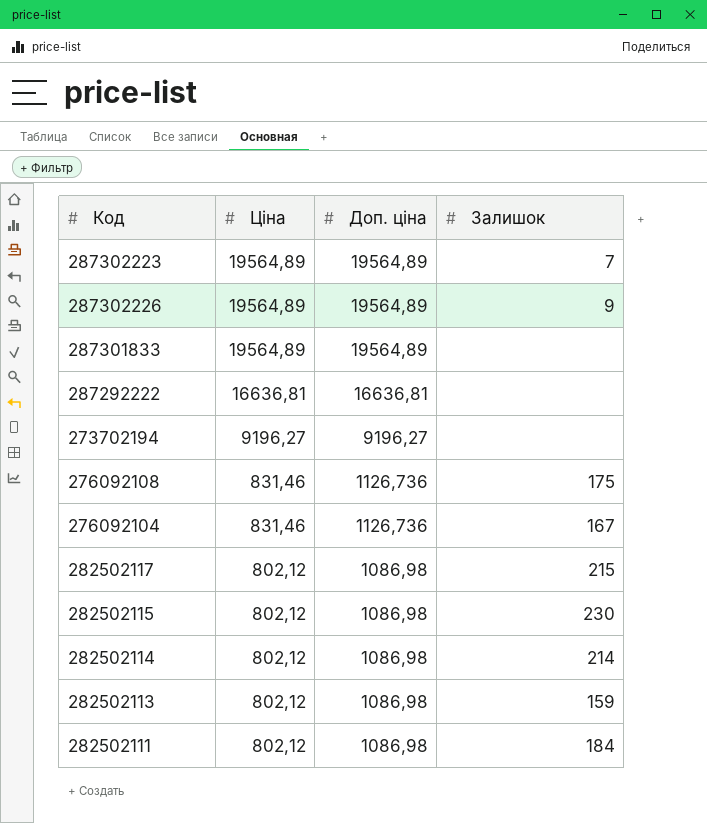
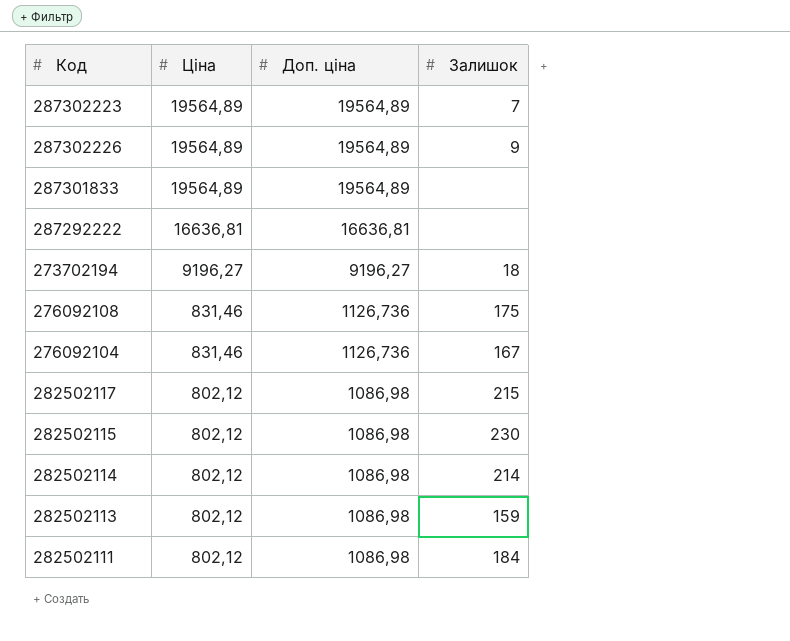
273702194 | Залишок: none -> 18

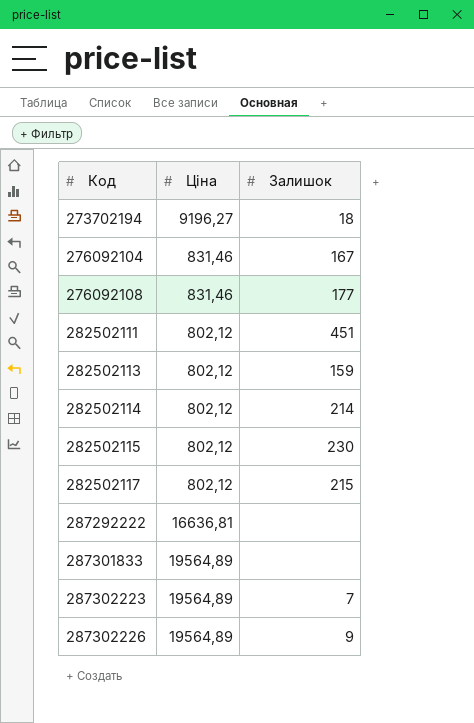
row order: Ціна descending -> Код ascending
column Доп. ціна | position: 3 -> none
276092108 | Залишок: 175 -> 177
282502111 | Залишок: 184 -> 451

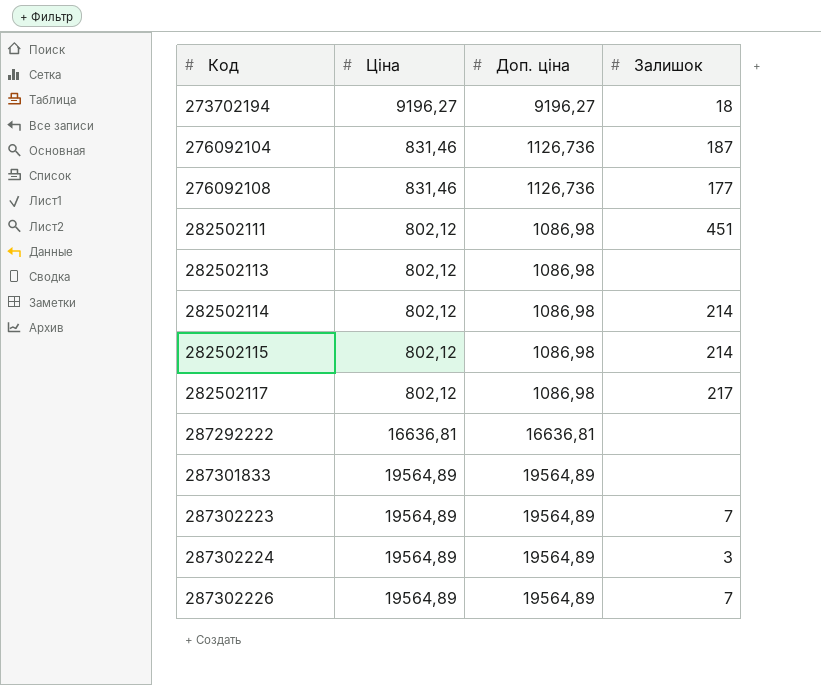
column Доп. ціна | position: none -> 3
276092104 | Залишок: 167 -> 187
282502113 | Залишок: 159 -> none
282502115 | Залишок: 230 -> 214
282502117 | Залишок: 215 -> 217
row 287302224: none -> 19564,89 | 19564,89 | 3
287302226 | Залишок: 9 -> 7

